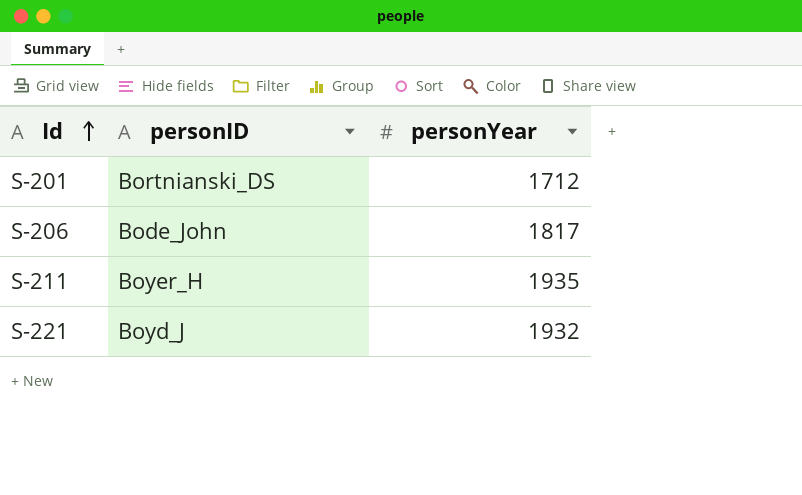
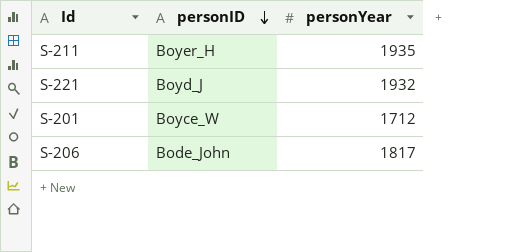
row order: Id ascending -> personID descending
S-201 | personID: Bortnianski_DS -> Boyce_W

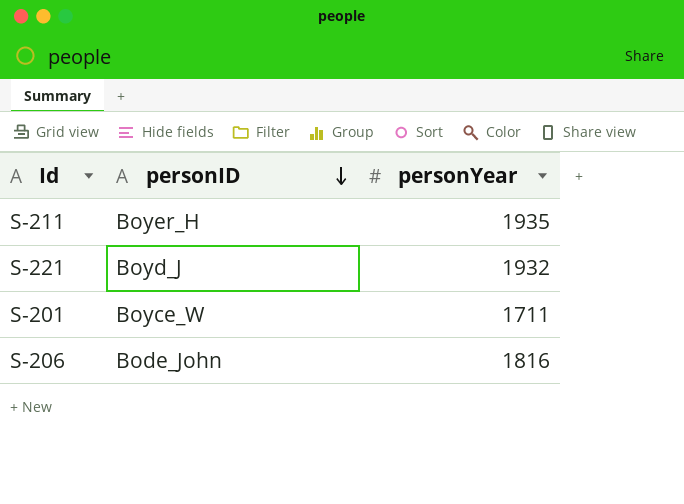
S-201 | personYear: 1712 -> 1711
S-206 | personYear: 1817 -> 1816

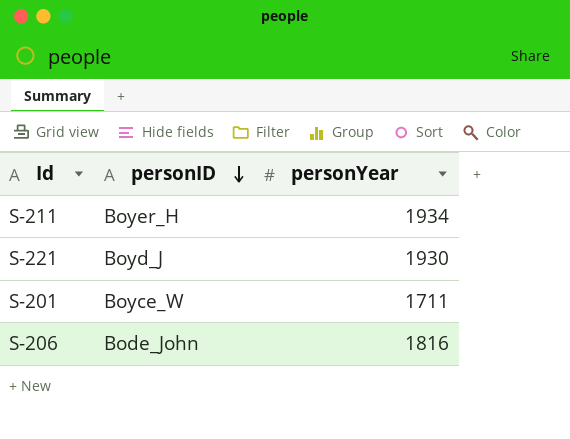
S-211 | personYear: 1935 -> 1934
S-221 | personYear: 1932 -> 1930

